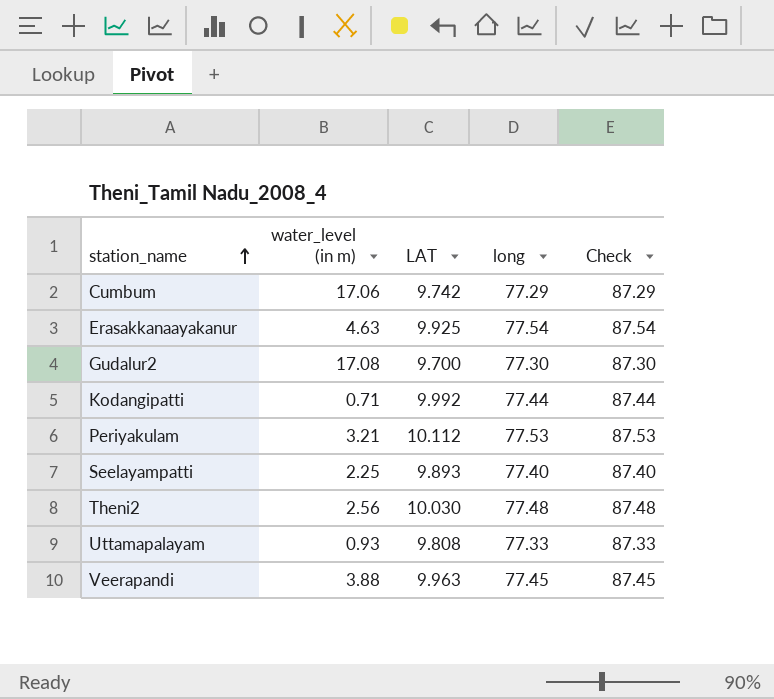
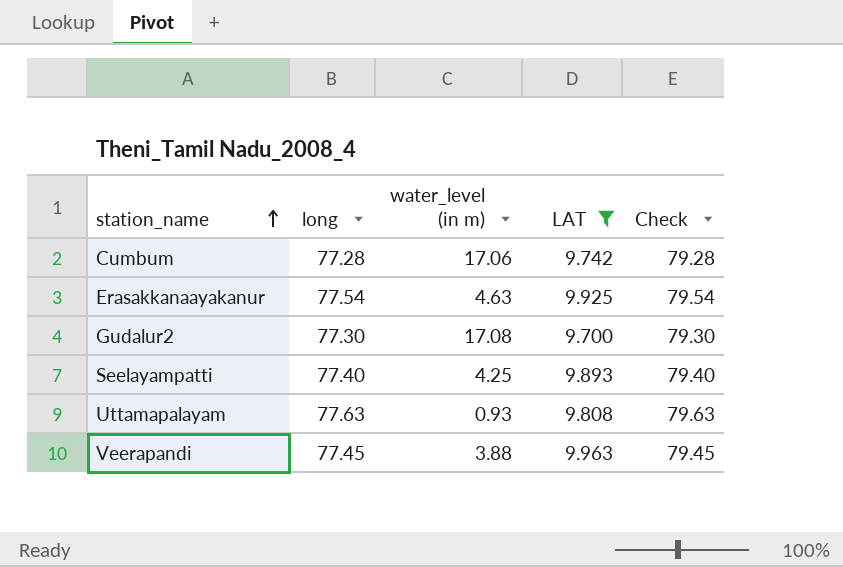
filter: none -> LAT <= 9.963
column long | position: 4 -> 2
column Check | formula: [long] + 10 -> [long] + 2
Cumbum | long: 77.29 -> 77.28
Seelayampatti | water_level (in m): 2.25 -> 4.25
Uttamapalayam | long: 77.33 -> 77.63

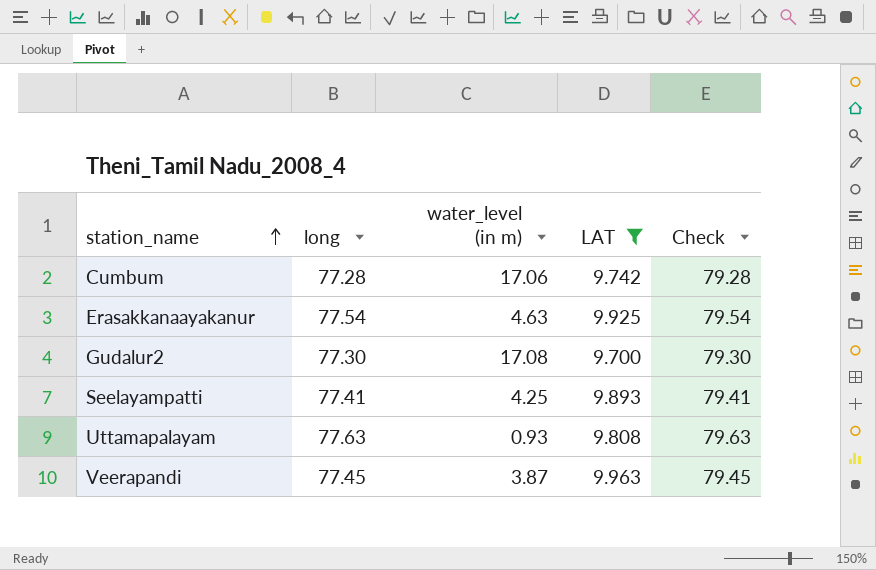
Seelayampatti | long: 77.40 -> 77.41
Seelayampatti | Check: 79.40 -> 79.41
Veerapandi | water_level (in m): 3.88 -> 3.87

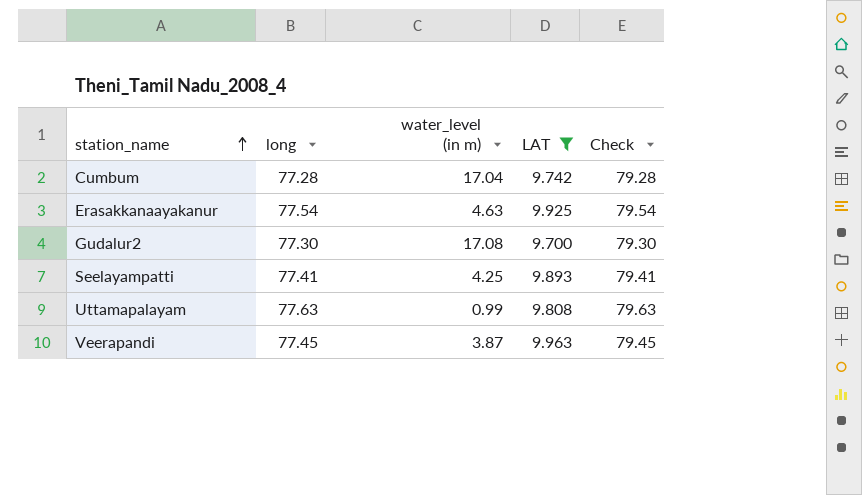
Cumbum | water_level (in m): 17.06 -> 17.04
Uttamapalayam | water_level (in m): 0.93 -> 0.99

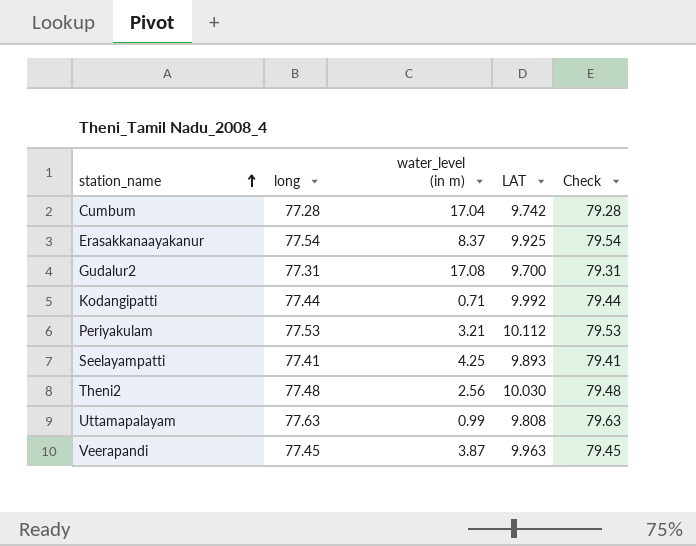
filter: LAT <= 9.963 -> none
Erasakkanaayakanur | water_level (in m): 4.63 -> 8.37
Gudalur2 | long: 77.30 -> 77.31
Gudalur2 | Check: 79.30 -> 79.31

